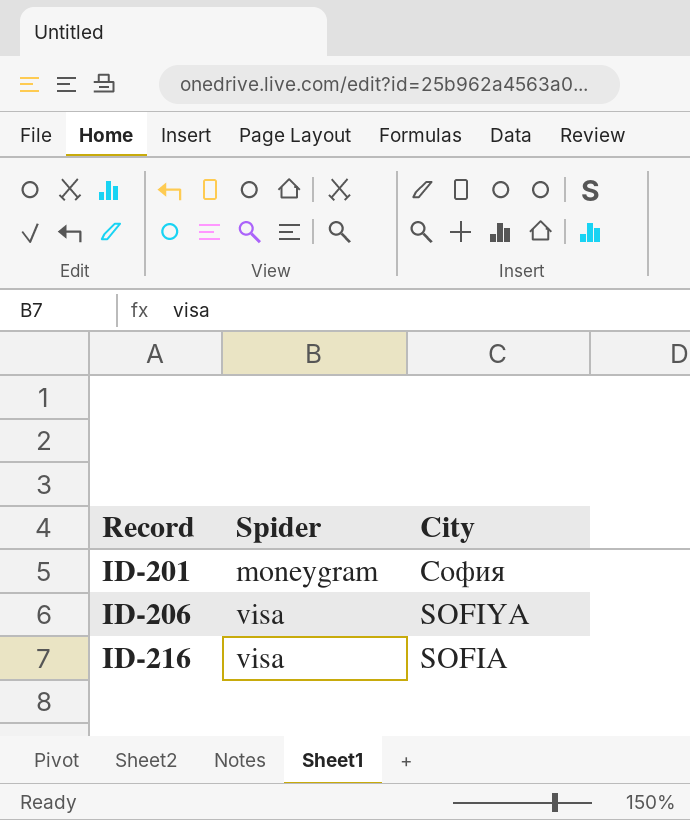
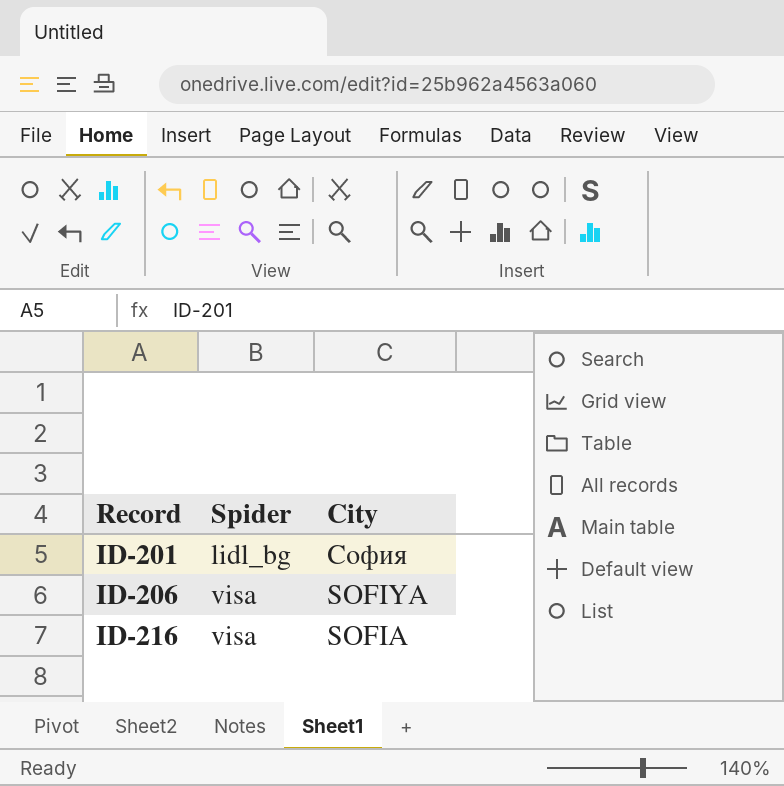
ID-201 | Spider: moneygram -> lidl_bg

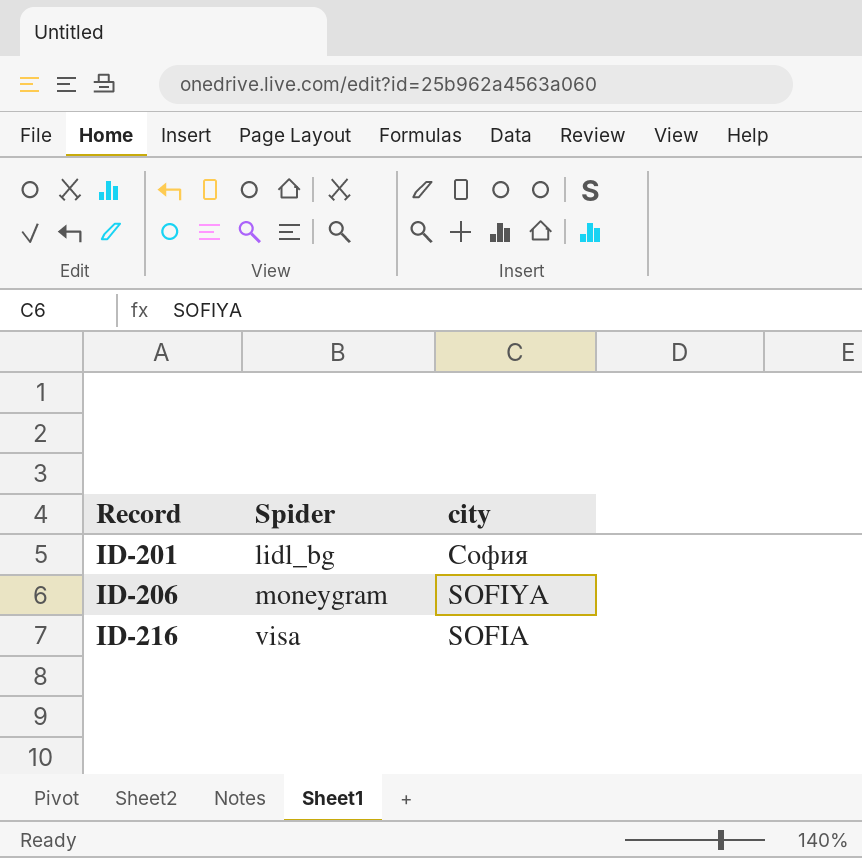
column name: City -> city
ID-206 | Spider: visa -> moneygram

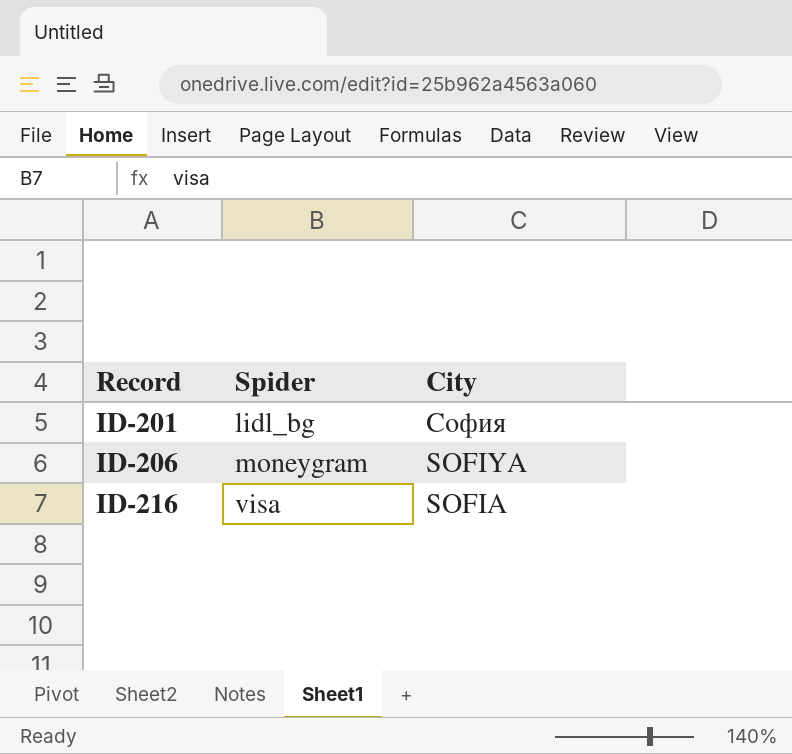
column name: city -> City

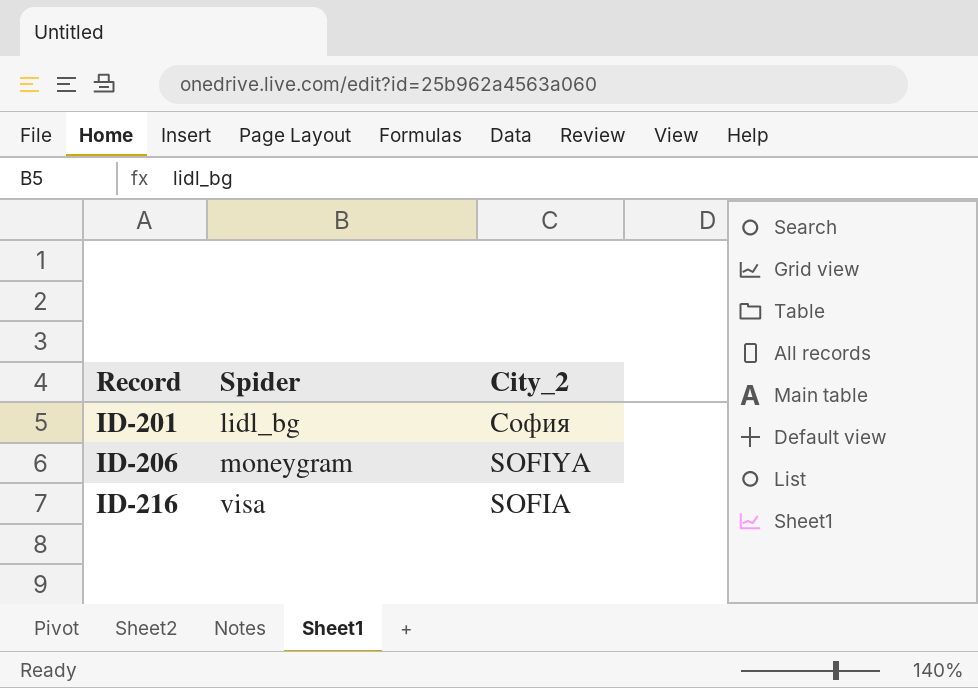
column name: City -> City_2

